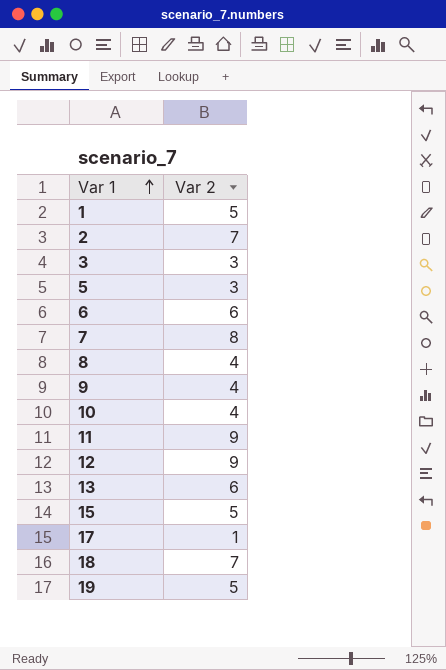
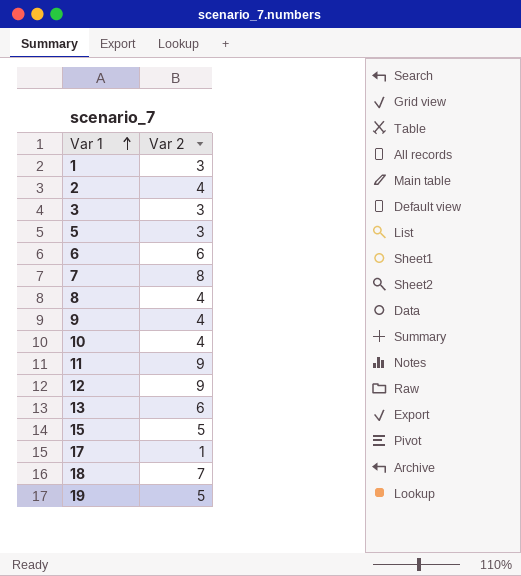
1 | Var 2: 5 -> 3
2 | Var 2: 7 -> 4

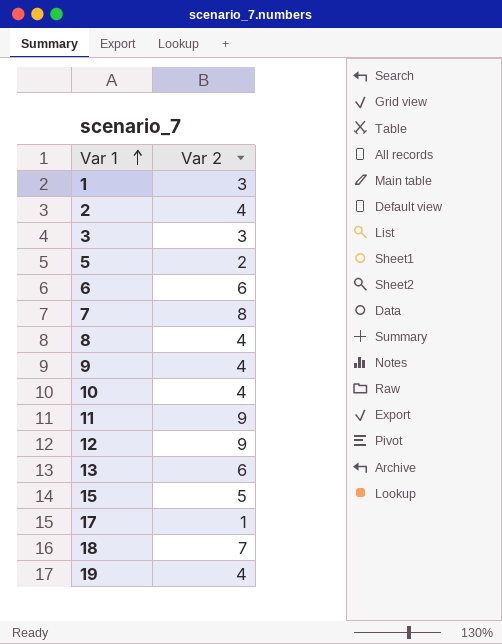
5 | Var 2: 3 -> 2
19 | Var 2: 5 -> 4

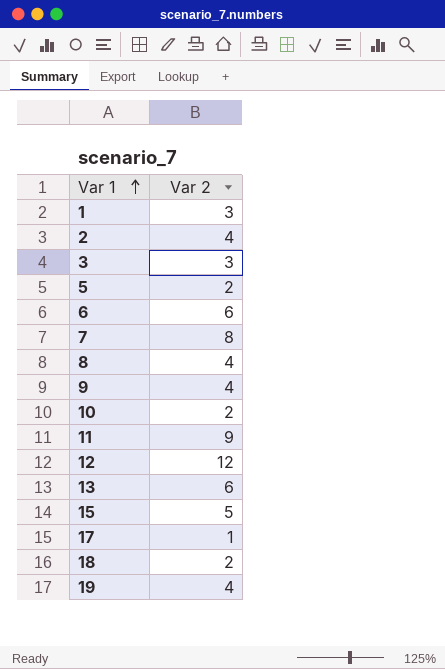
10 | Var 2: 4 -> 2
12 | Var 2: 9 -> 12
18 | Var 2: 7 -> 2

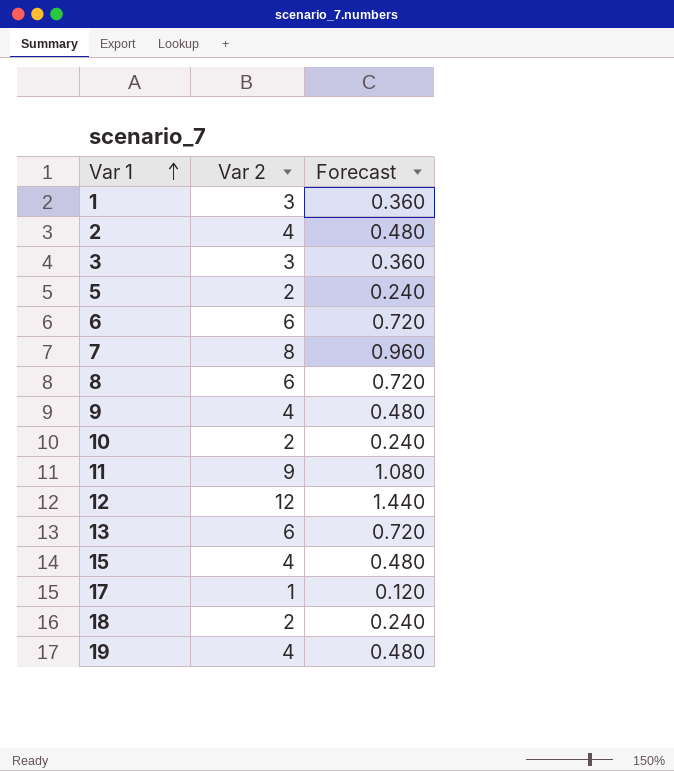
column Forecast | formula: none -> [Var 2] * 0.12
8 | Var 2: 4 -> 6
15 | Var 2: 5 -> 4

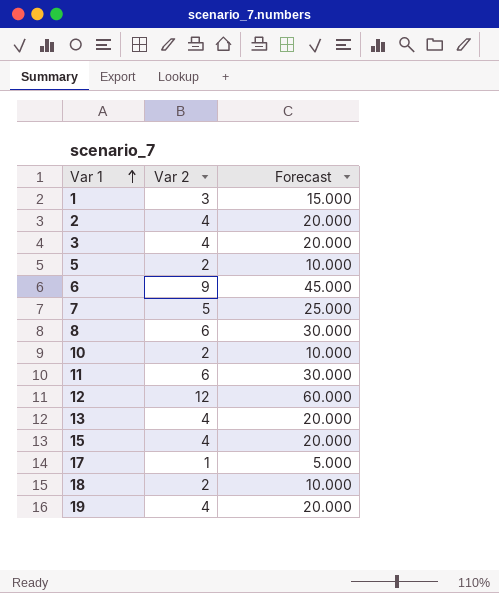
column Forecast | formula: [Var 2] * 0.12 -> [Var 2] * 5
row 9: 4 | 0.480 -> none
3 | Var 2: 3 -> 4
6 | Var 2: 6 -> 9
7 | Var 2: 8 -> 5
11 | Var 2: 9 -> 6
13 | Var 2: 6 -> 4

